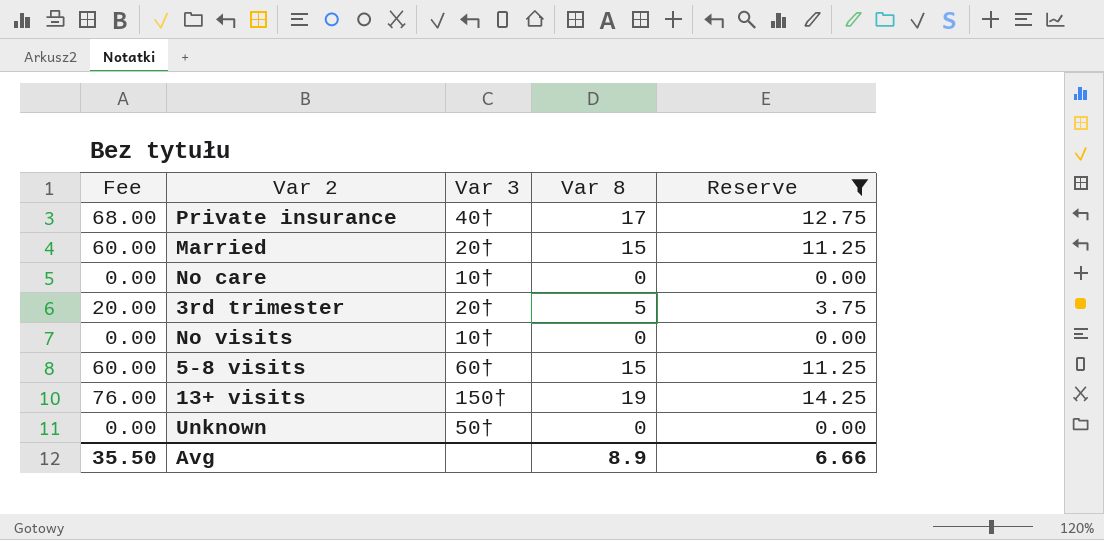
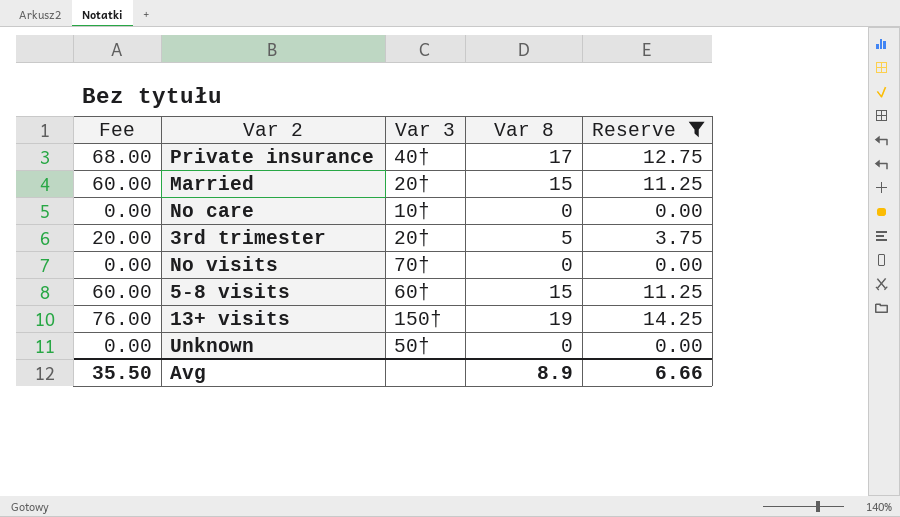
No visits | Var 3: 10† -> 70†

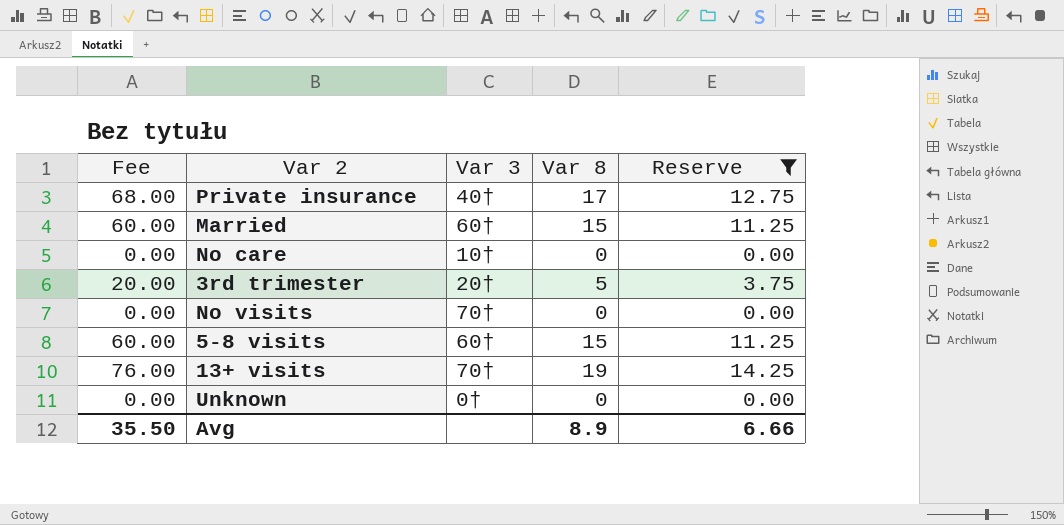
Married | Var 3: 20† -> 60†
13+ visits | Var 3: 150† -> 70†
Unknown | Var 3: 50† -> 0†

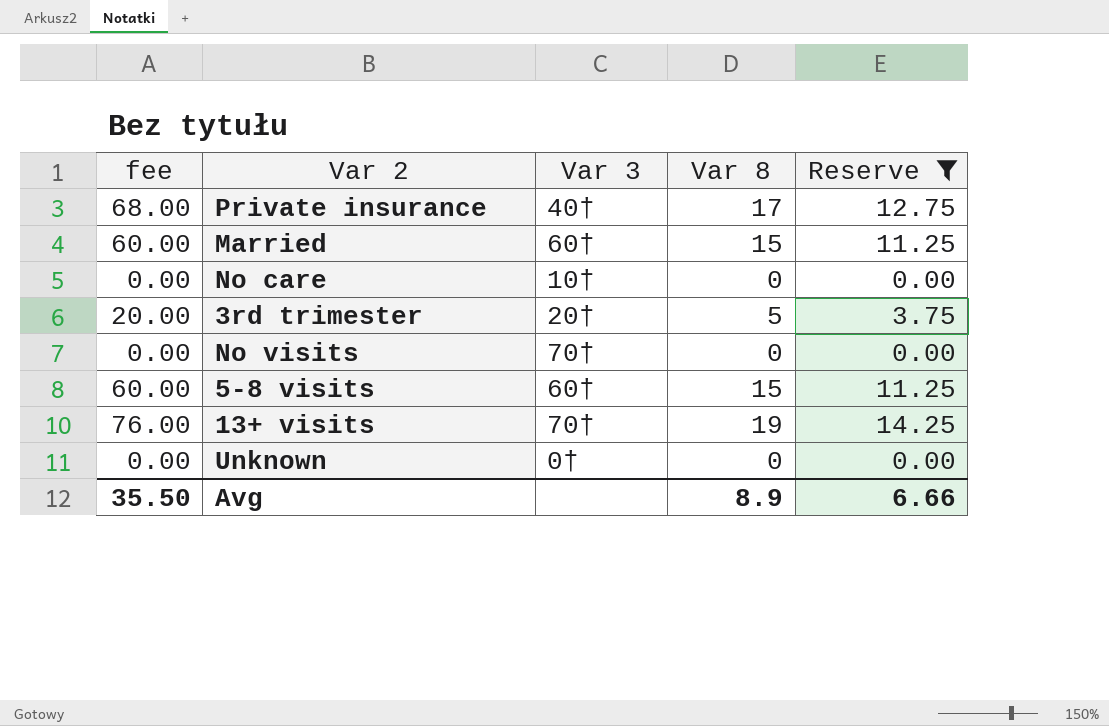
column name: Fee -> fee

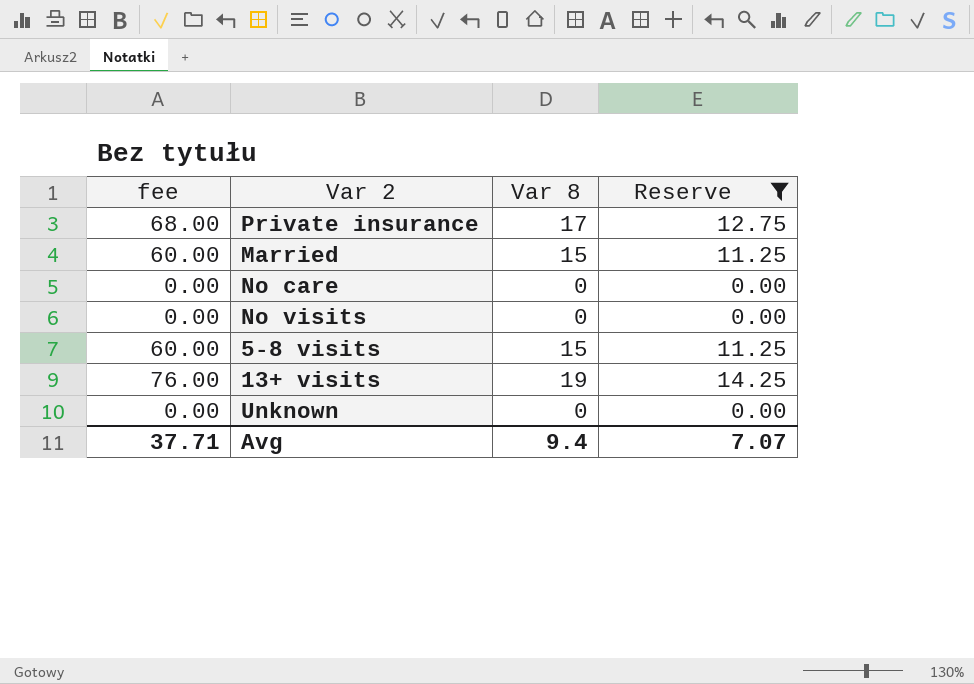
column Var 3 | position: 3 -> none
row 3rd trimester: 20.00 | 20† | 5 | 3.75 -> none
Avg | fee: 35.50 -> 37.71
Avg | Var 8: 8.9 -> 9.4
Avg | Reserve: 6.66 -> 7.07

